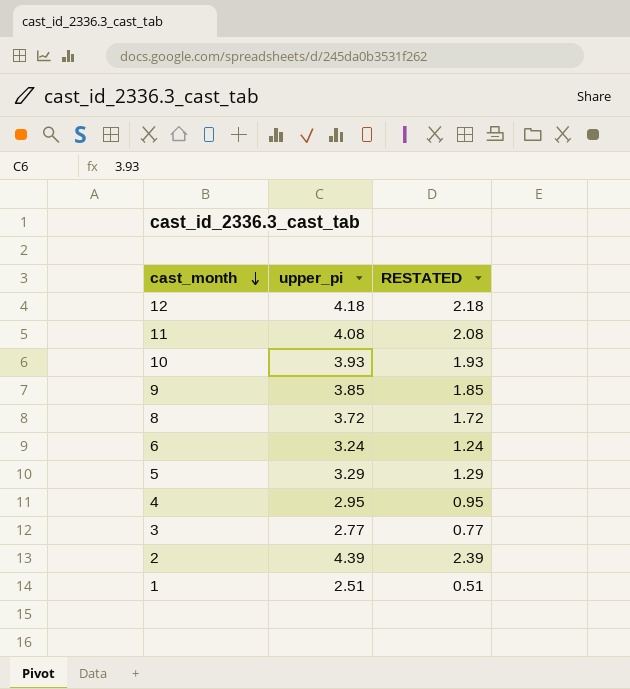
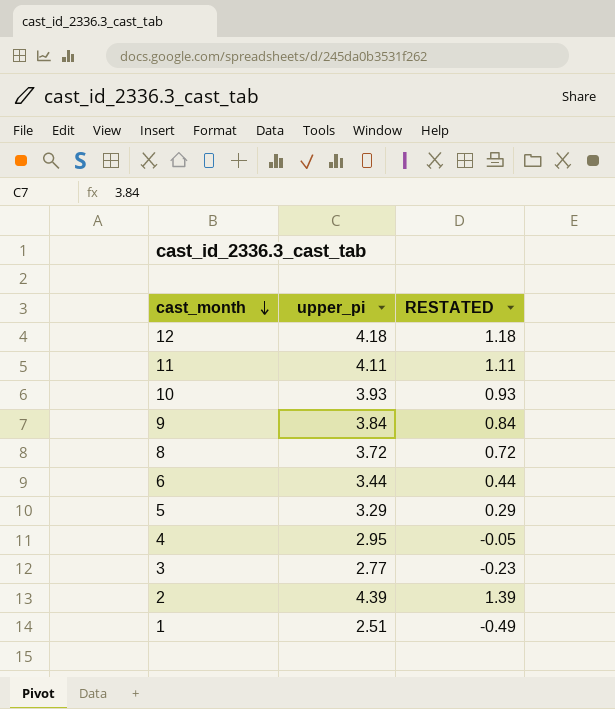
column RESTATED | formula: [upper_pi] - 2 -> [upper_pi] - 3
11 | upper_pi: 4.08 -> 4.11
9 | upper_pi: 3.85 -> 3.84
6 | upper_pi: 3.24 -> 3.44

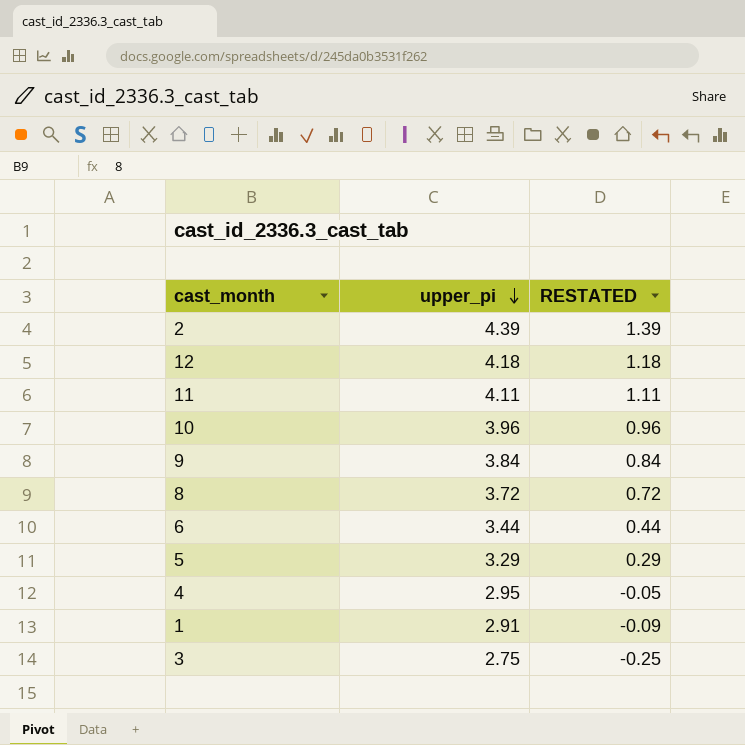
row order: cast_month descending -> upper_pi descending
10 | upper_pi: 3.93 -> 3.96
10 | RESTATED: 0.93 -> 0.96
1 | upper_pi: 2.51 -> 2.91
1 | RESTATED: -0.49 -> -0.09
3 | upper_pi: 2.77 -> 2.75
3 | RESTATED: -0.23 -> -0.25

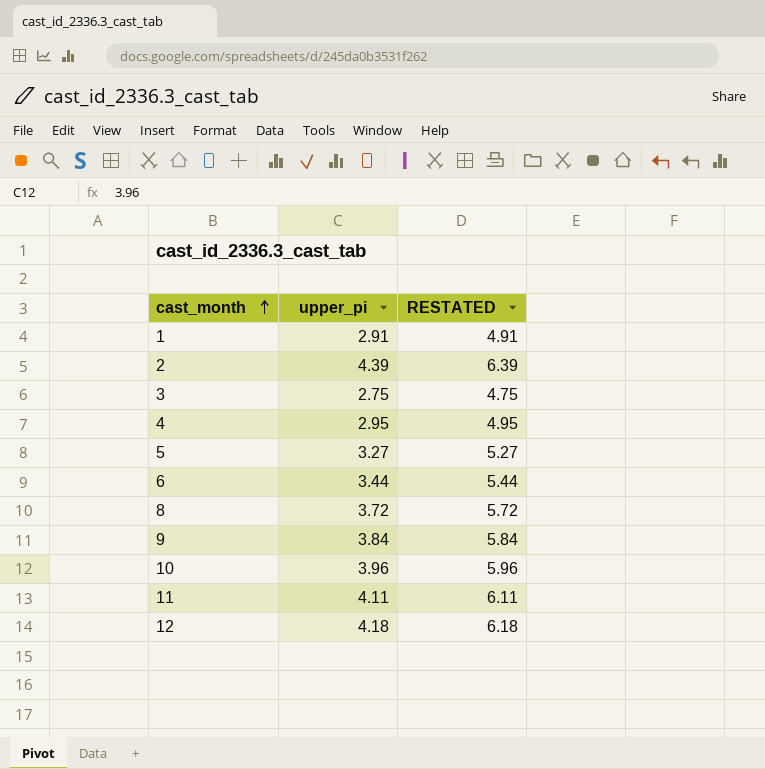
row order: upper_pi descending -> cast_month ascending
column RESTATED | formula: [upper_pi] - 3 -> [upper_pi] + 2
5 | upper_pi: 3.29 -> 3.27

